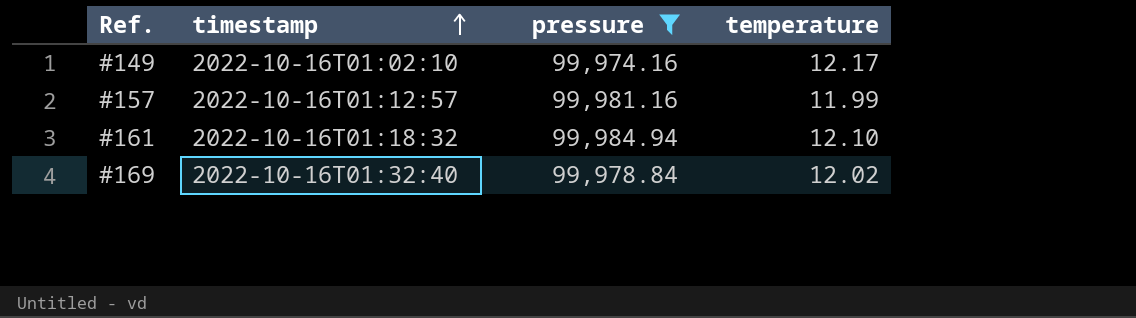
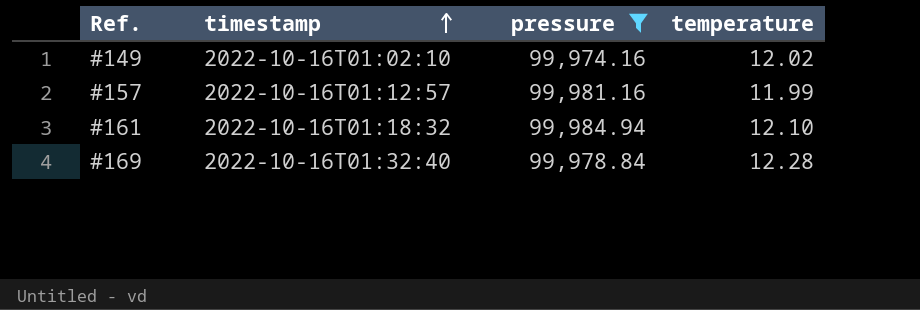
#149 | temperature: 12.17 -> 12.02
#169 | temperature: 12.02 -> 12.28

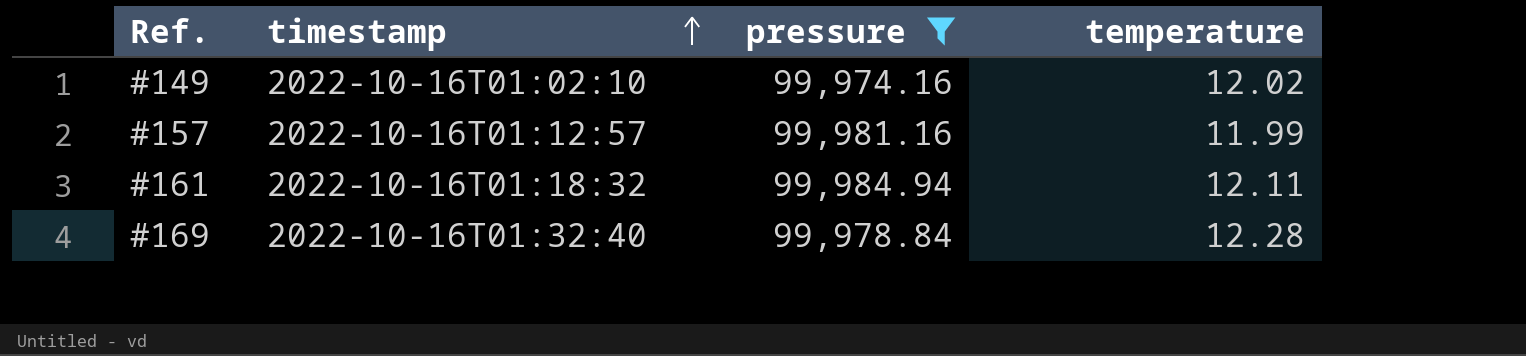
#161 | temperature: 12.10 -> 12.11

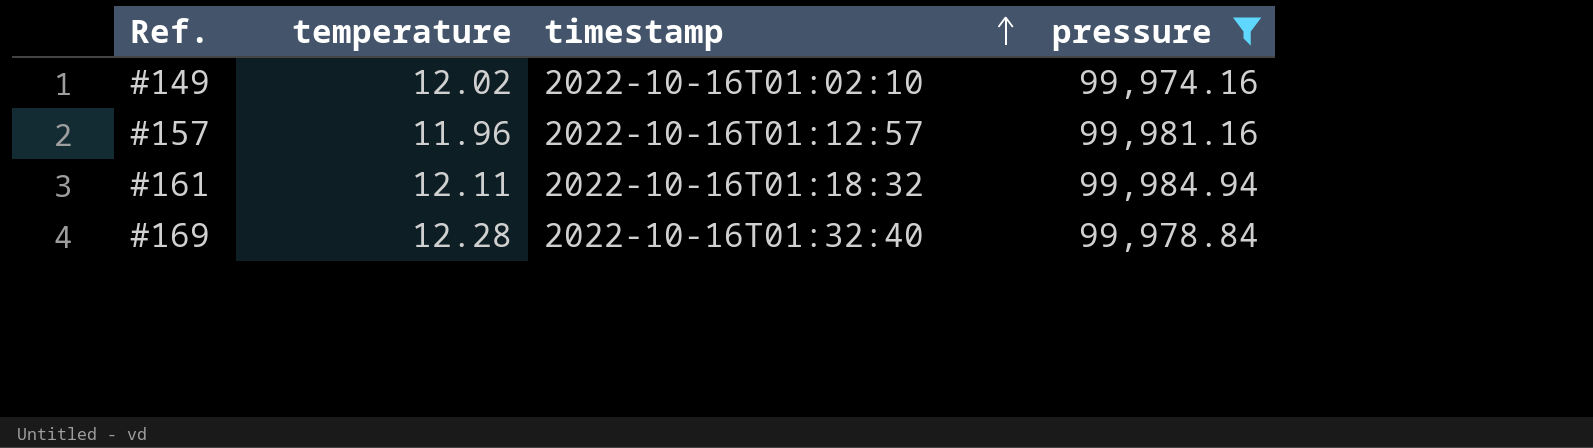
column temperature | position: 4 -> 2
#157 | temperature: 11.99 -> 11.96

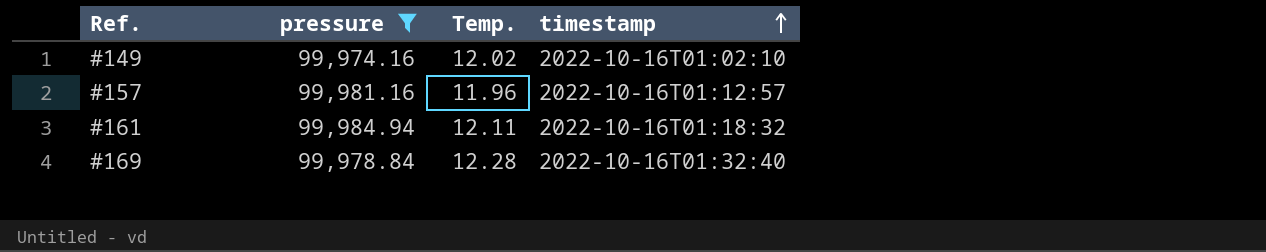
column pressure | position: 4 -> 2
column name: temperature -> Temp.

